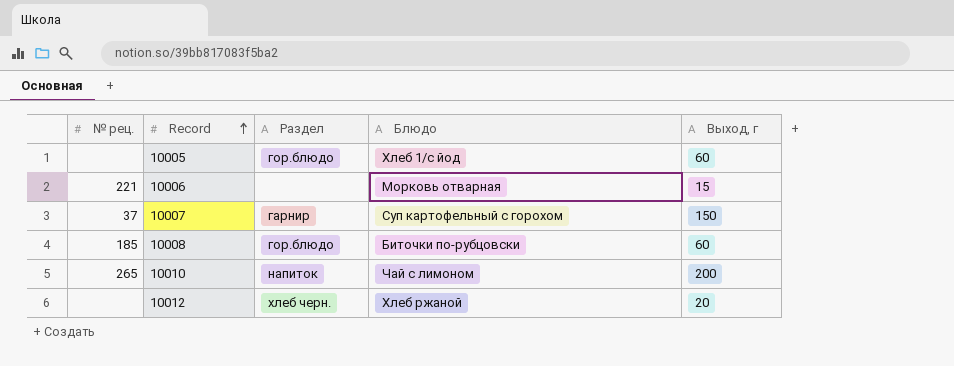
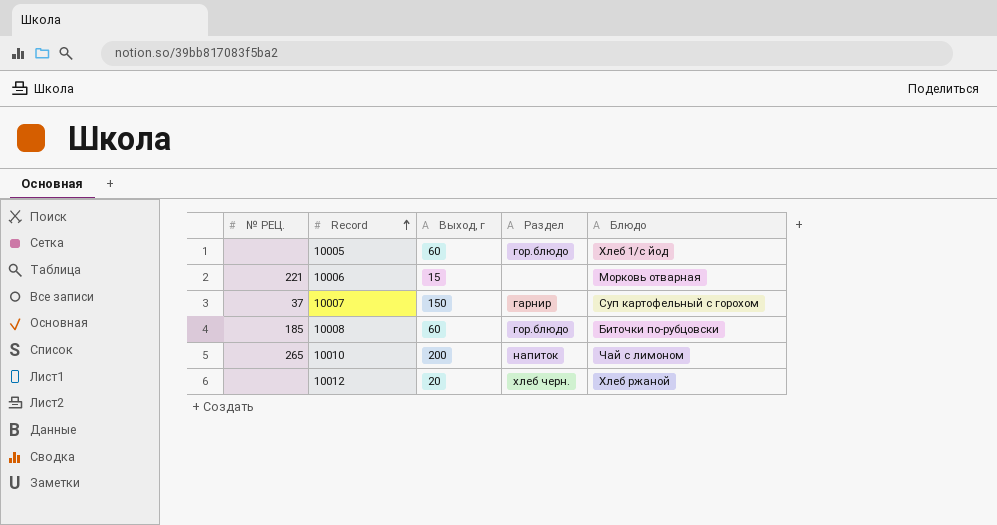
column name: № рец. -> № РЕЦ.
column Выход, г | position: 5 -> 3

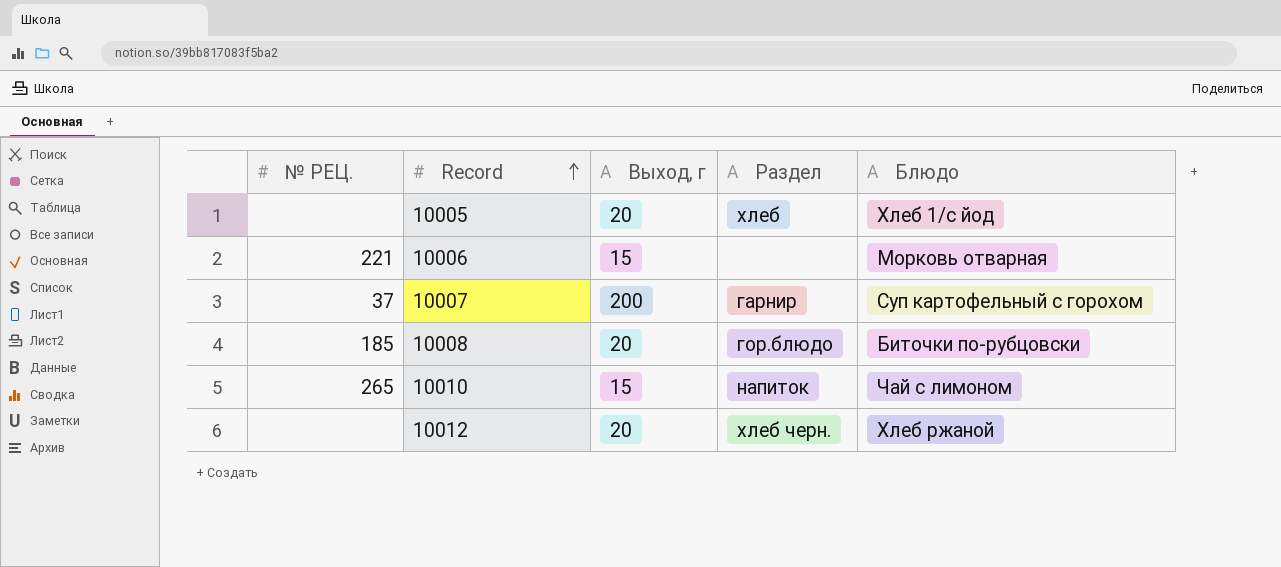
10005 | Выход, г: 60 -> 20
10005 | Раздел: гор.блюдо -> хлеб
10007 | Выход, г: 150 -> 200
10008 | Выход, г: 60 -> 20
10010 | Выход, г: 200 -> 15

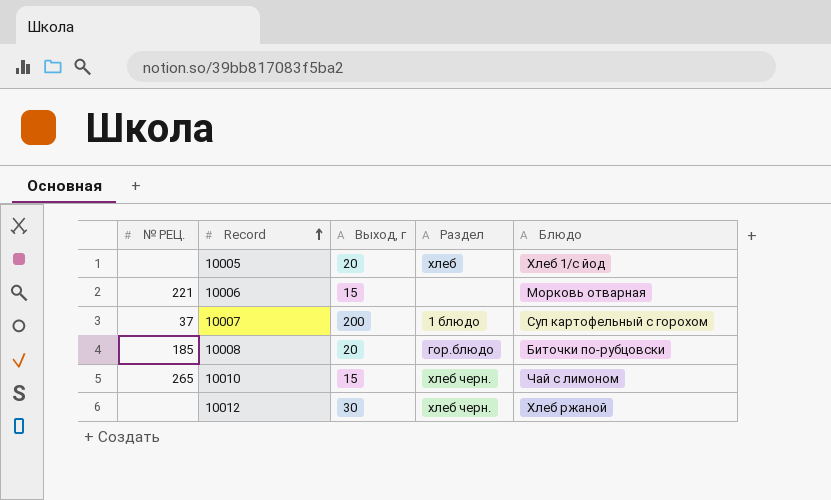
10007 | Раздел: гарнир -> 1 блюдо
10010 | Раздел: напиток -> хлеб черн.
10012 | Выход, г: 20 -> 30

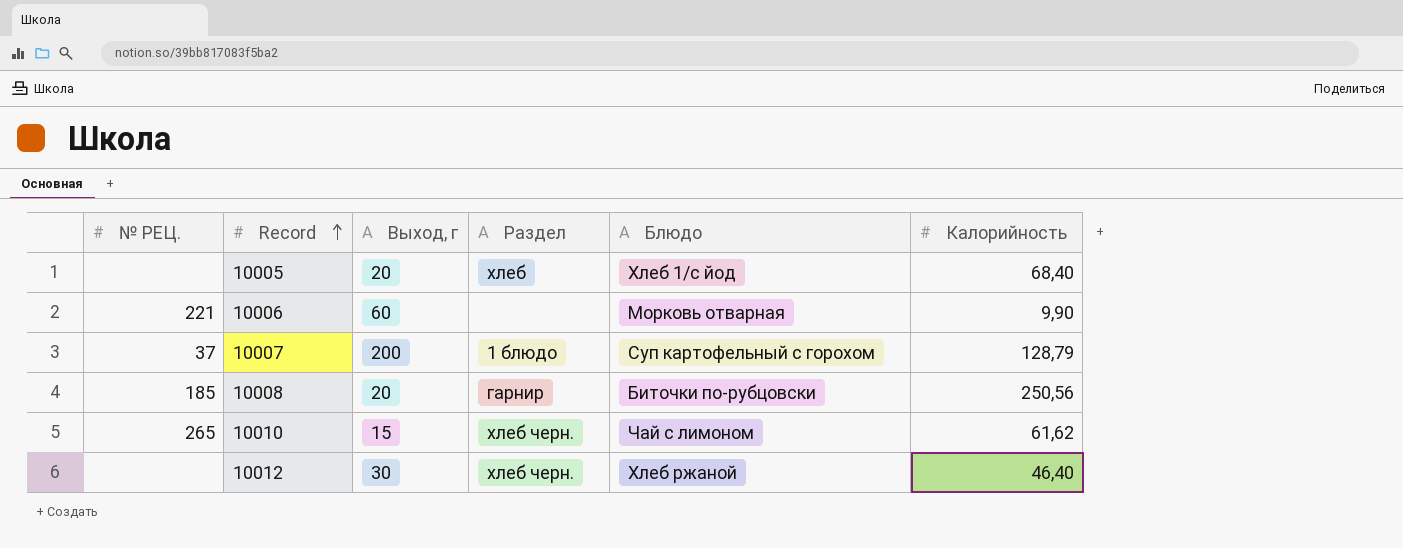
column Калорийность | position: none -> 6
10006 | Выход, г: 15 -> 60
10008 | Раздел: гор.блюдо -> гарнир

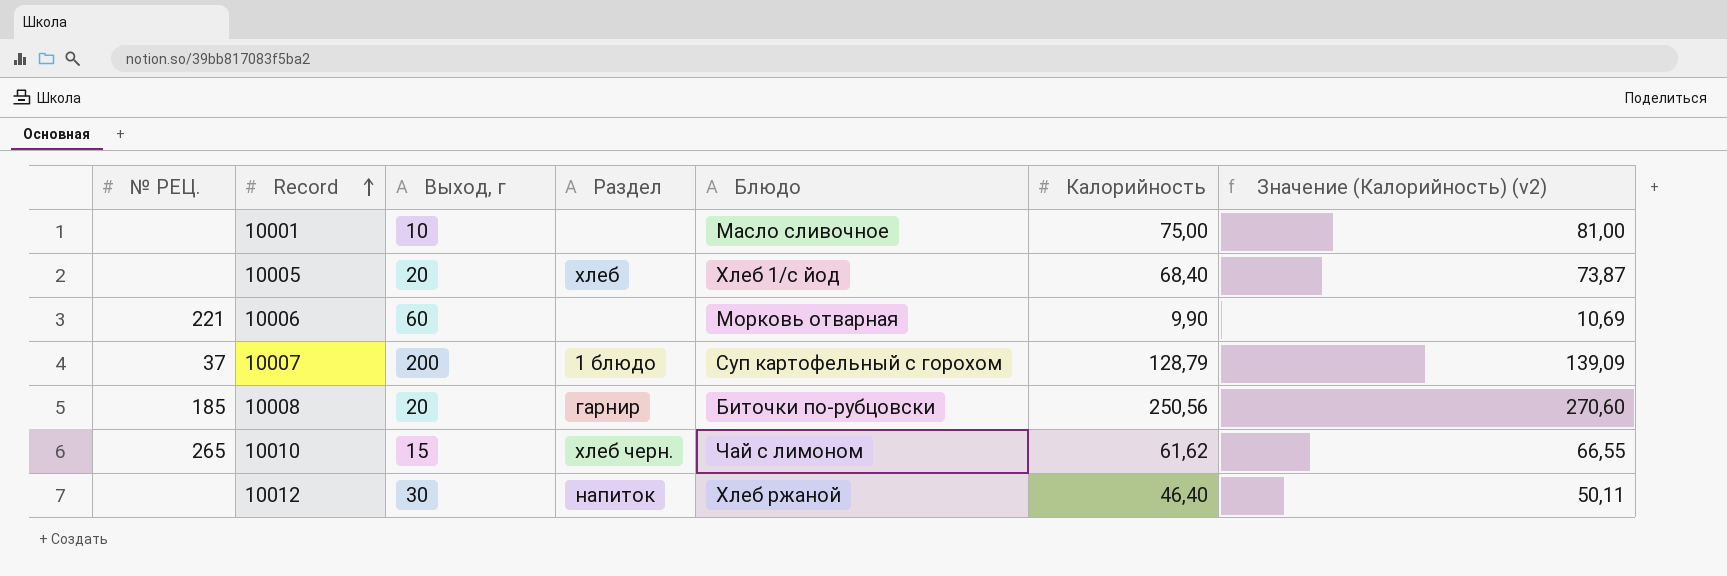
column Значение (Калорийность) (v2) | formula: none -> [Калорийность] * 1,08
row 10001: none -> none | 10 | none | Масло сливочное | 75,00 | 81,00
10012 | Раздел: хлеб черн. -> напиток

